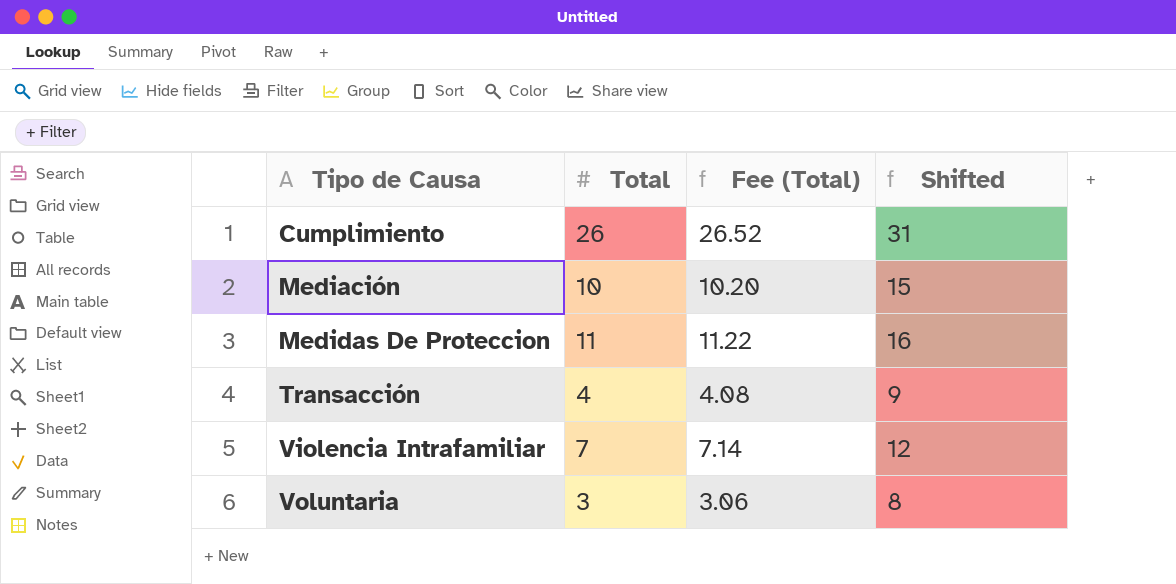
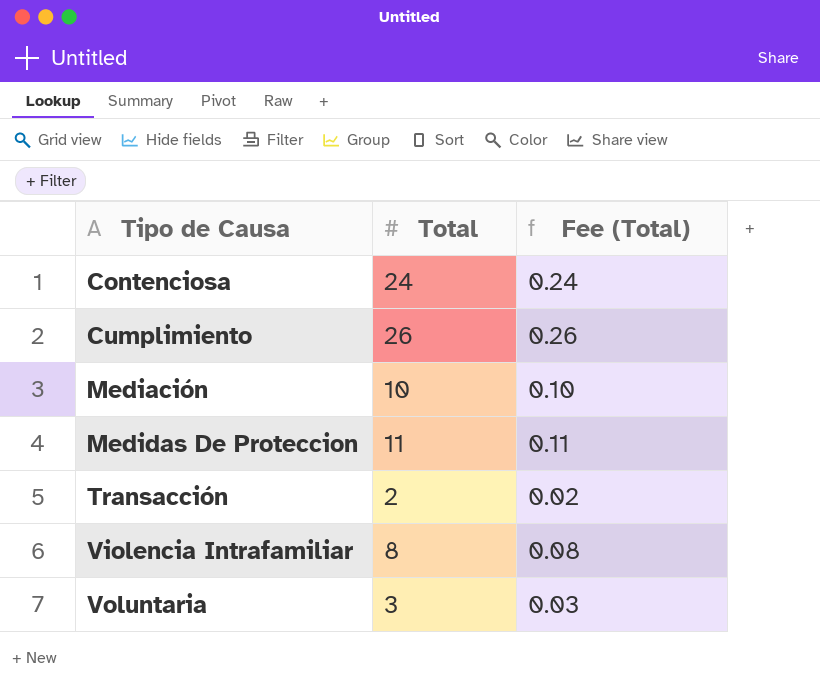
column Shifted | formula: [Total] + 5 -> none
column Fee (Total) | formula: [Total] * 1.02 -> [Total] * 0.01
row Contenciosa: none -> 24 | 0.24
Transacción | Total: 4 -> 2
Violencia Intrafamiliar | Total: 7 -> 8

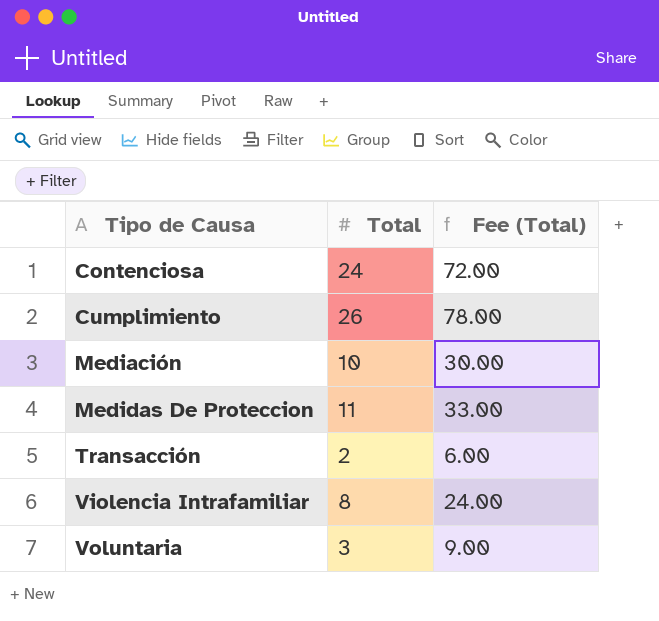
column Fee (Total) | formula: [Total] * 0.01 -> [Total] * 3

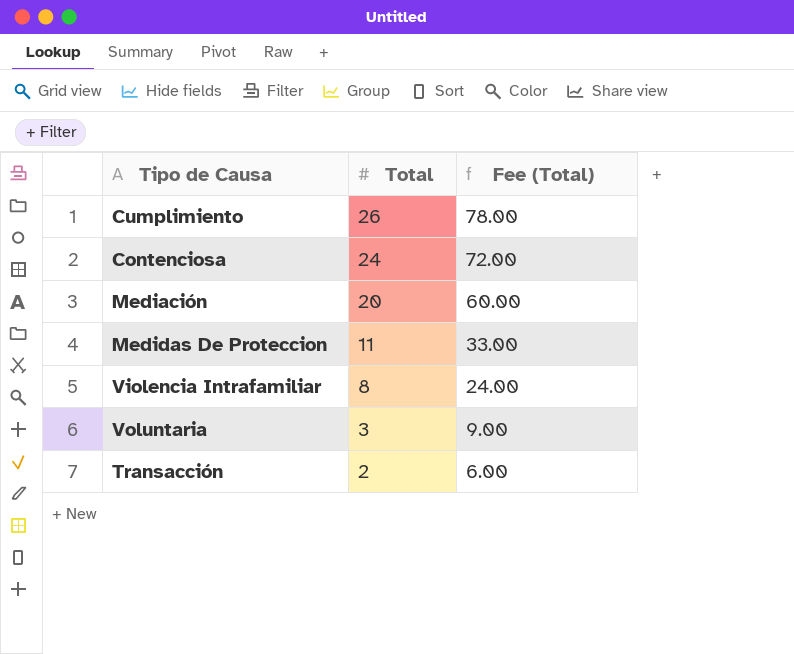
row order: Tipo de Causa ascending -> Total descending
Mediación | Total: 10 -> 20
Mediación | Fee (Total): 30.00 -> 60.00

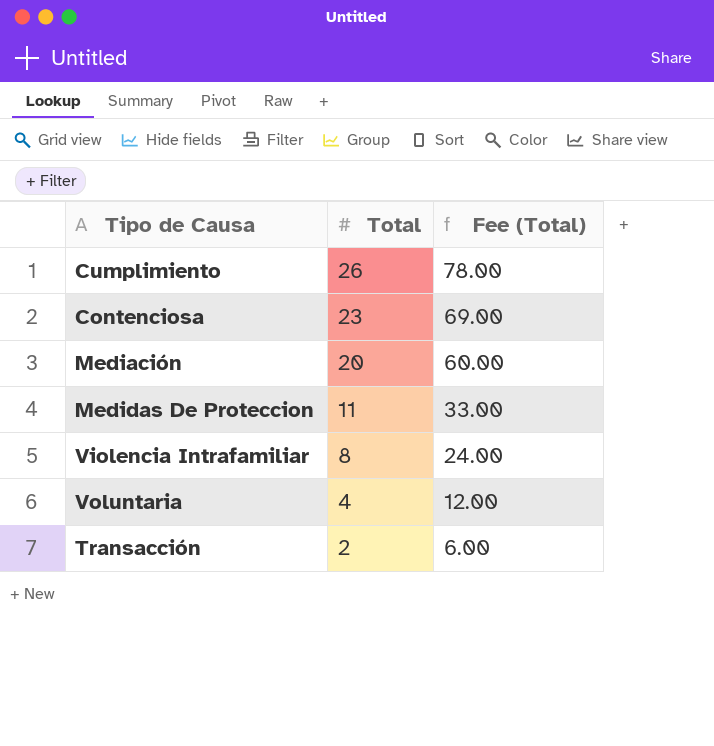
Contenciosa | Total: 24 -> 23
Contenciosa | Fee (Total): 72.00 -> 69.00
Voluntaria | Total: 3 -> 4
Voluntaria | Fee (Total): 9.00 -> 12.00

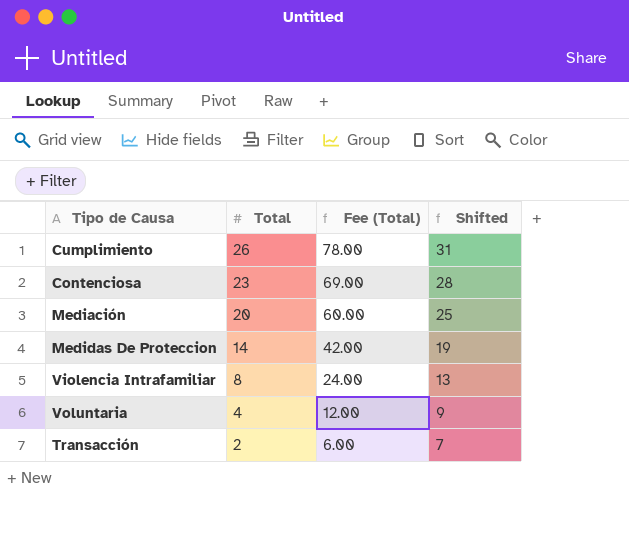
column Shifted | formula: none -> [Total] + 5
Medidas De Proteccion | Total: 11 -> 14
Medidas De Proteccion | Fee (Total): 33.00 -> 42.00

